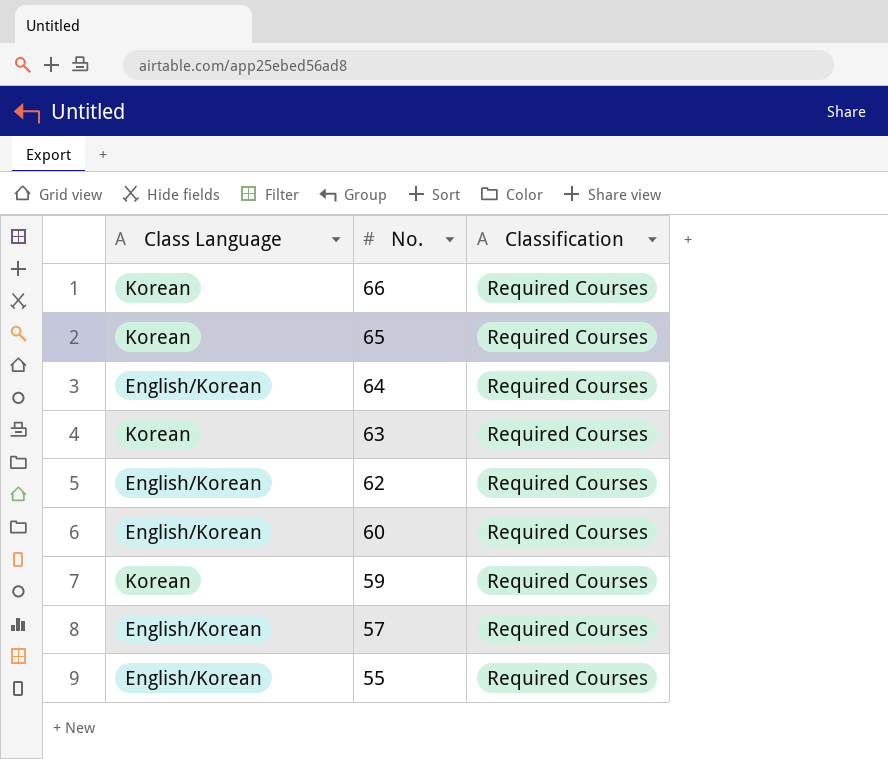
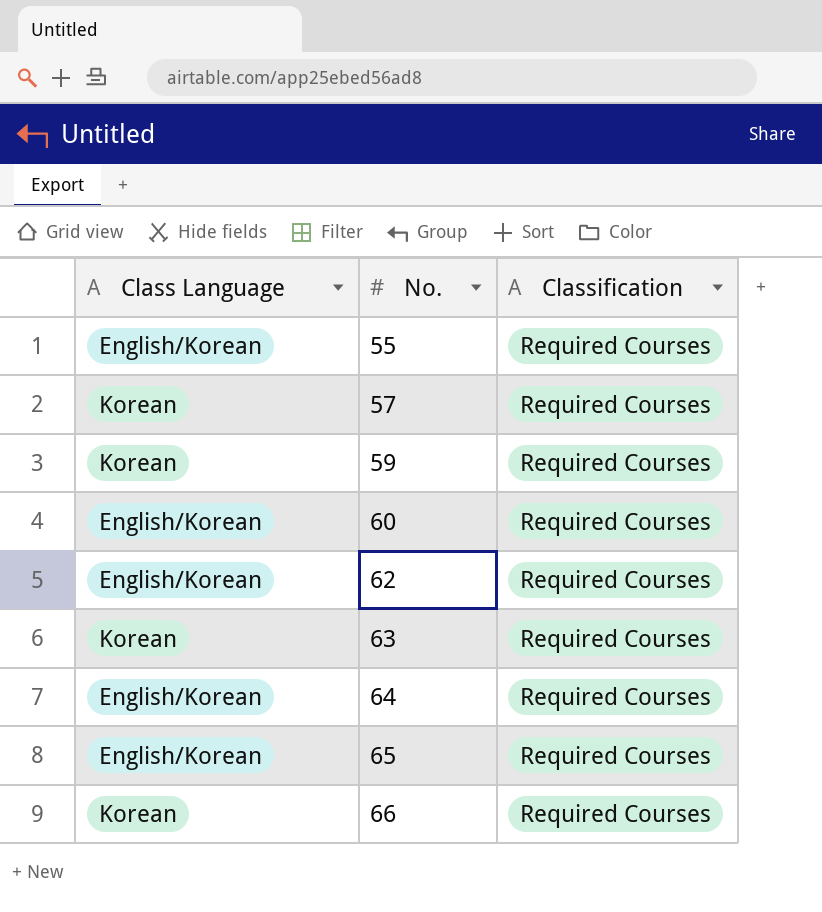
row order: No. descending -> No. ascending
57 | Class Language: English/Korean -> Korean
65 | Class Language: Korean -> English/Korean

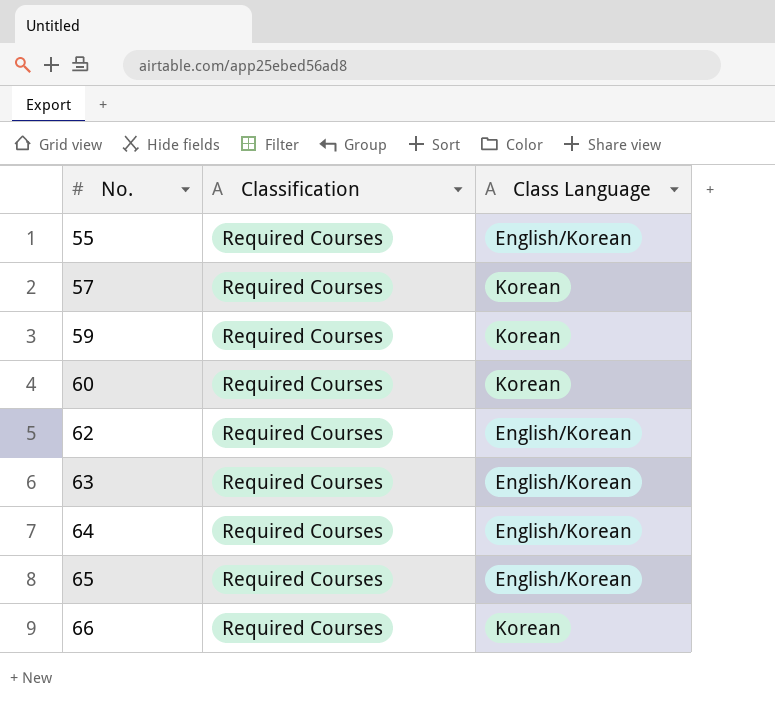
column Class Language | position: 1 -> 3
60 | Class Language: English/Korean -> Korean
63 | Class Language: Korean -> English/Korean

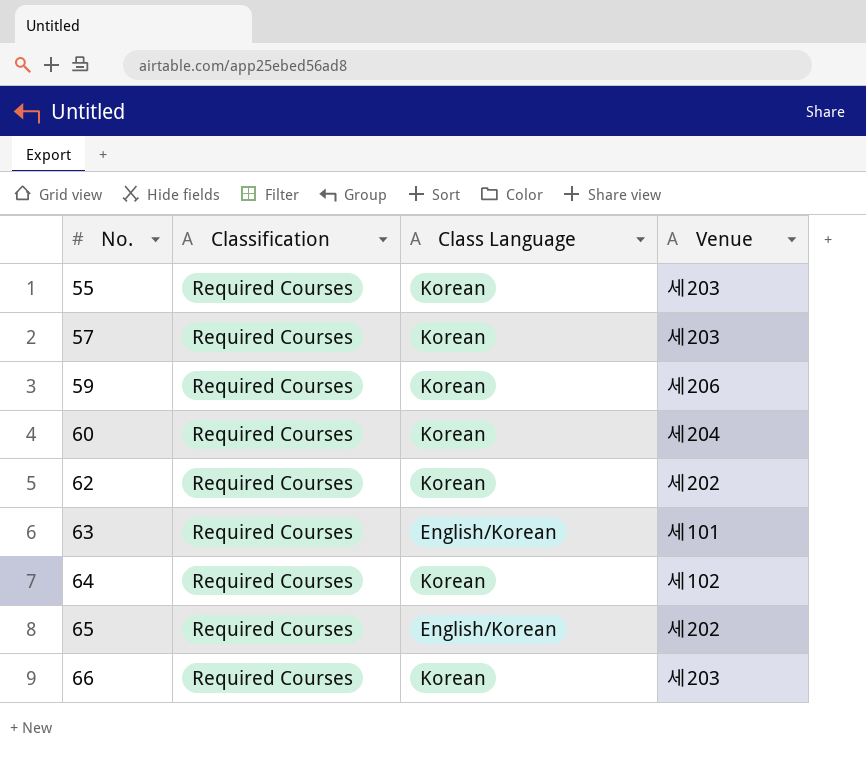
column Venue | position: none -> 4
55 | Class Language: English/Korean -> Korean
62 | Class Language: English/Korean -> Korean
64 | Class Language: English/Korean -> Korean

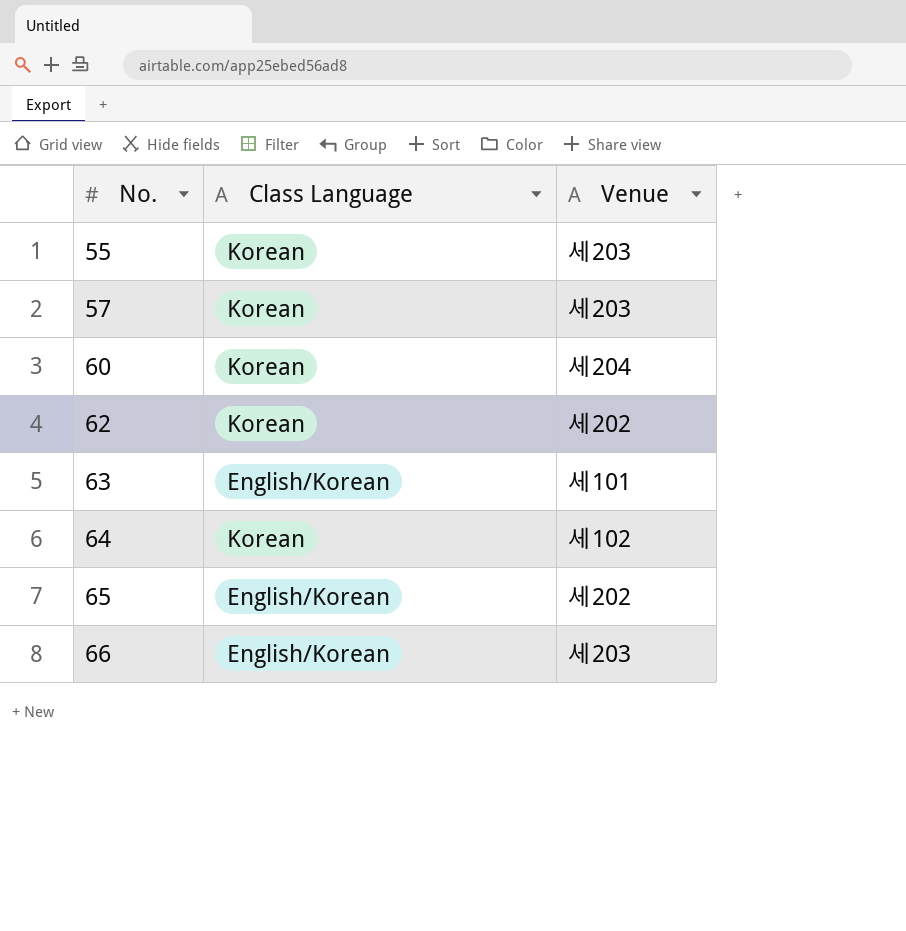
column Classification | position: 2 -> none
row 59: Required Courses | Korean | 세206 -> none
66 | Class Language: Korean -> English/Korean

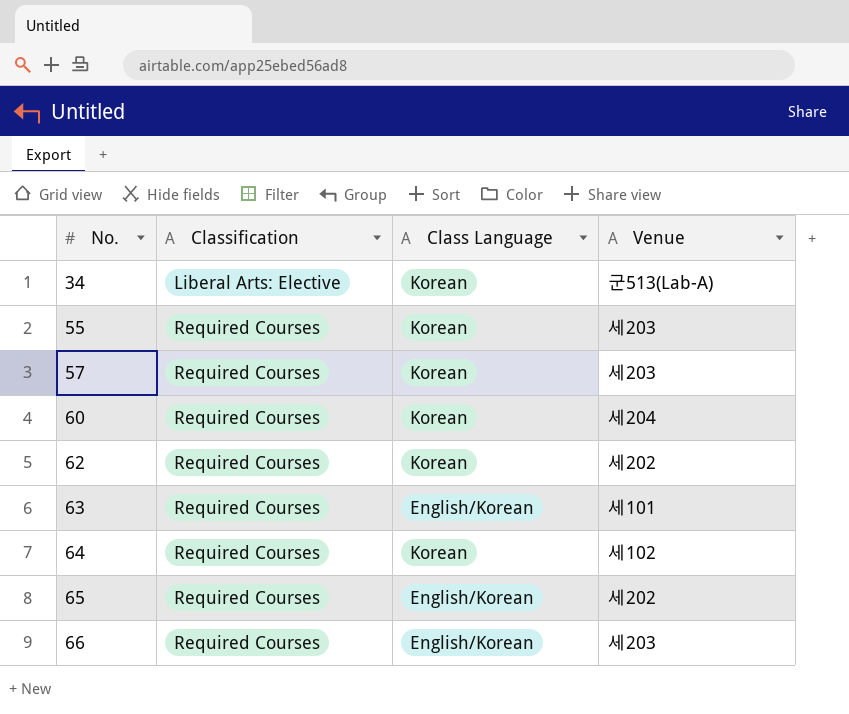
column Classification | position: none -> 2
row 34: none -> Liberal Arts: Elective | Korean | 군513(Lab-A)

